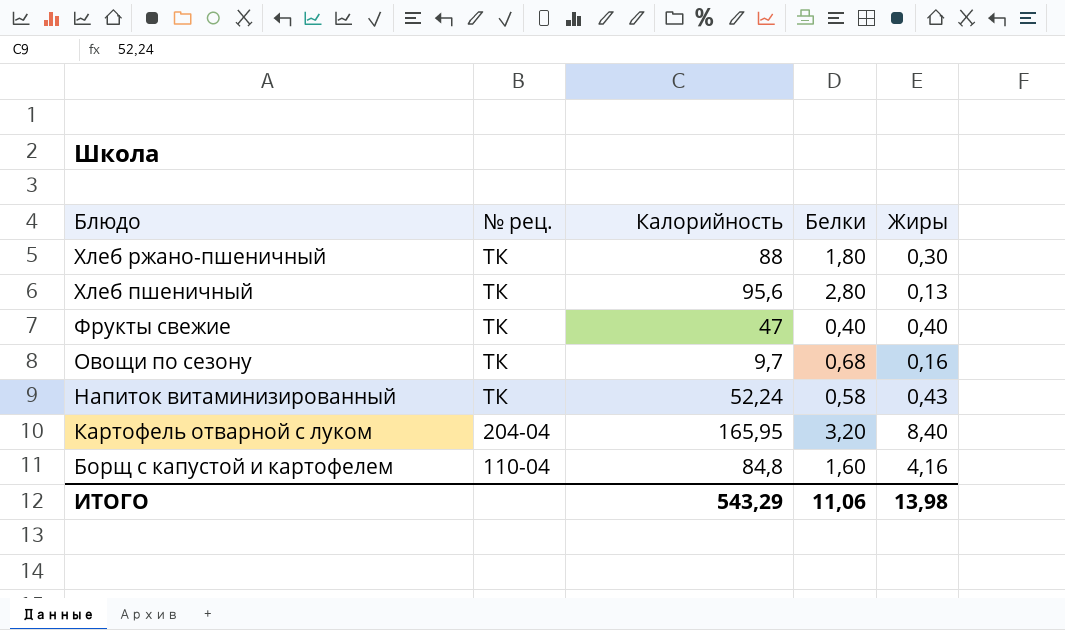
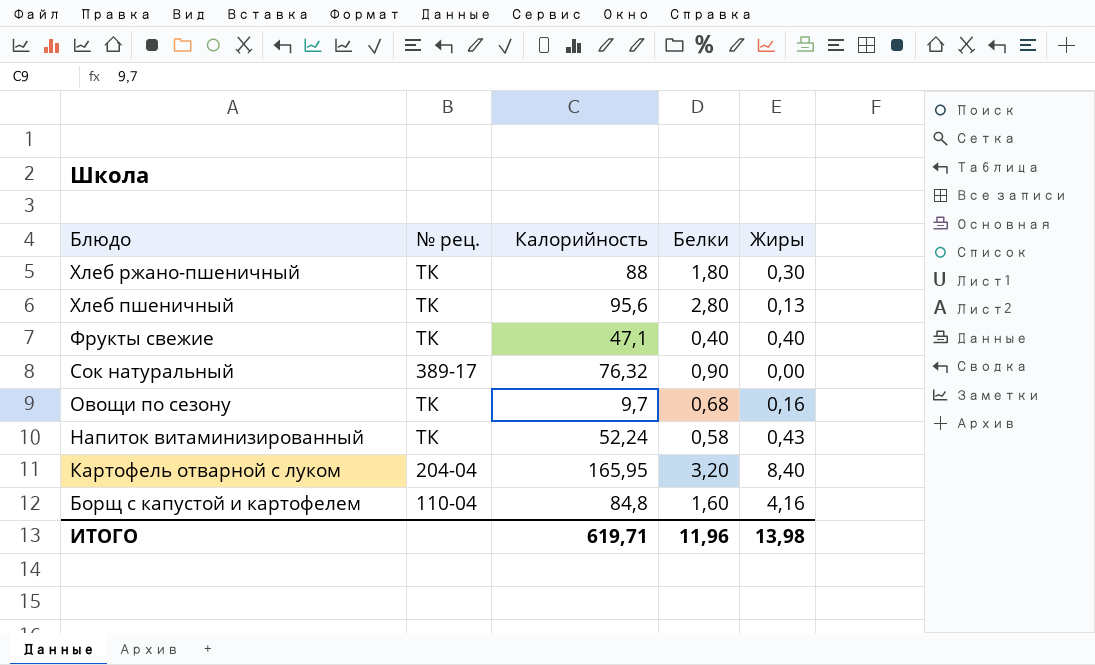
Фрукты свежие | Калорийность: 47 -> 47,1
row Сок натуральный: none -> 389-17 | 76,32 | 0,90 | 0,00
ИТОГО | Калорийность: 543,29 -> 619,71
ИТОГО | Белки: 11,06 -> 11,96

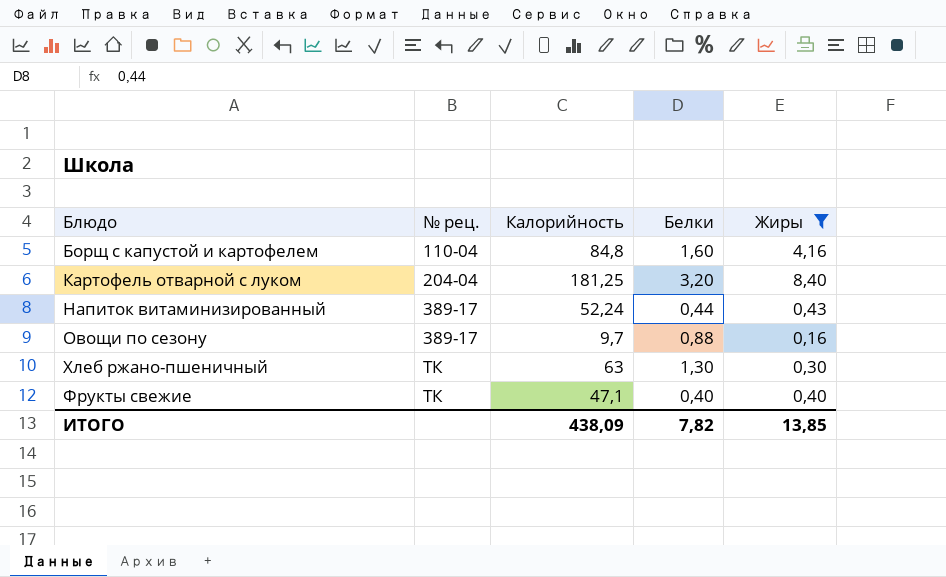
filter: none -> Жиры >= 0,16
row order: Блюдо descending -> № рец. ascending
Картофель отварной с луком | Калорийность: 165,95 -> 181,25
Напиток витаминизированный | № рец.: ТК -> 389-17
Напиток витаминизированный | Белки: 0,58 -> 0,44
Овощи по сезону | № рец.: ТК -> 389-17
Овощи по сезону | Белки: 0,68 -> 0,88
Хлеб ржано-пшеничный | Калорийность: 88 -> 63
Хлеб ржано-пшеничный | Белки: 1,80 -> 1,30
ИТОГО | Калорийность: 619,71 -> 438,09
ИТОГО | Белки: 11,96 -> 7,82
ИТОГО | Жиры: 13,98 -> 13,85

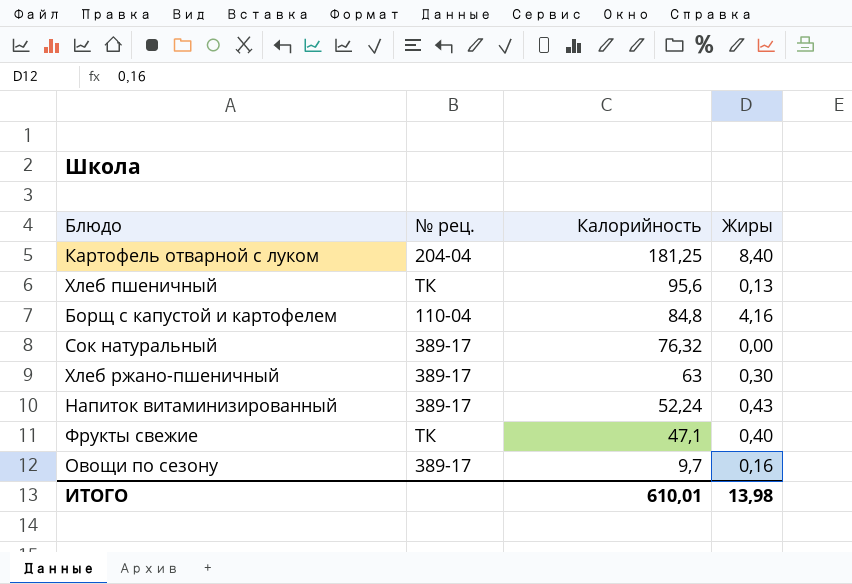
filter: Жиры >= 0,16 -> none
row order: № рец. ascending -> Калорийность descending
column Белки | position: 4 -> none
Хлеб ржано-пшеничный | № рец.: ТК -> 389-17
ИТОГО | Калорийность: 438,09 -> 610,01
ИТОГО | Жиры: 13,85 -> 13,98

